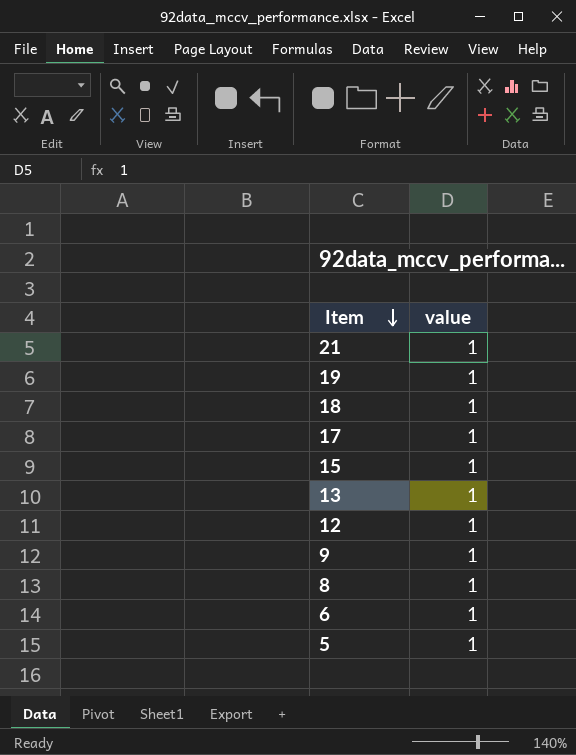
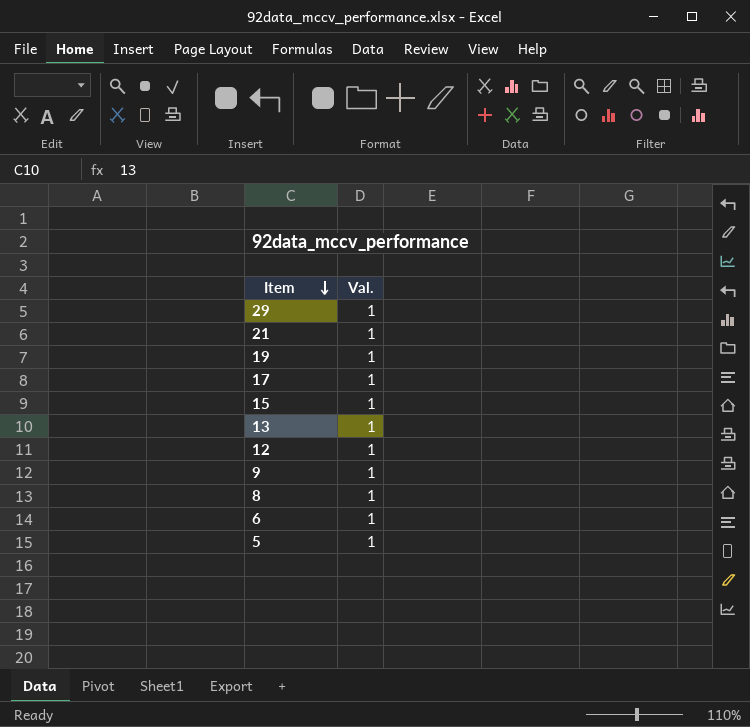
column name: value -> Val.
row 18: 1 -> none
row 29: none -> 1

